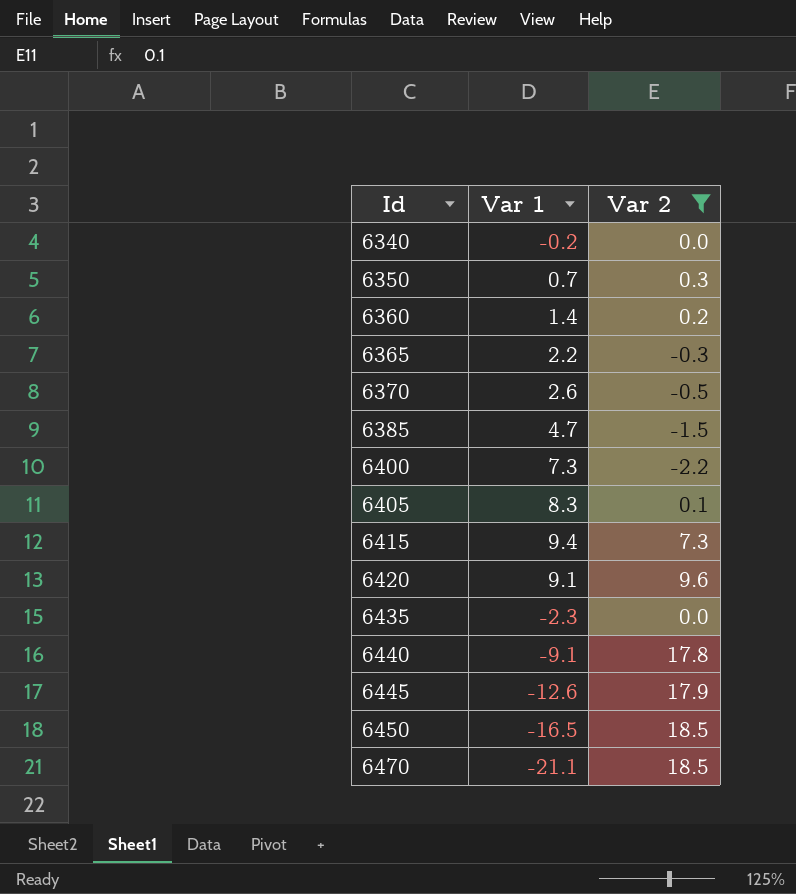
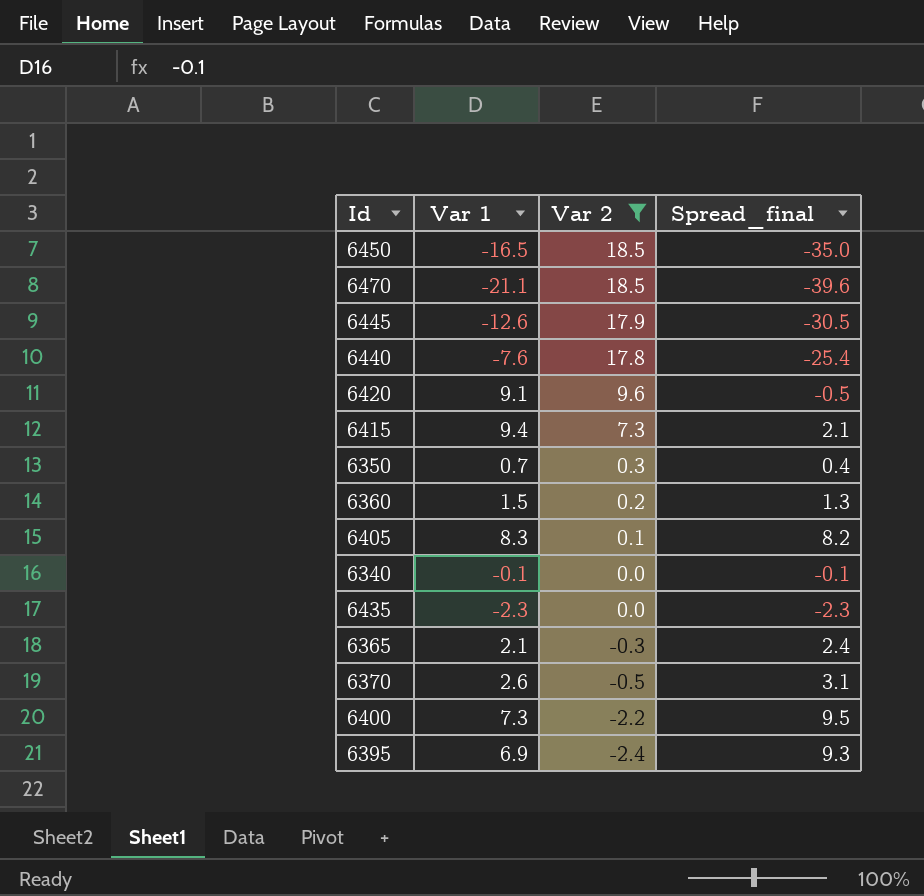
row order: Id ascending -> Var 2 descending
column Spread_final | formula: none -> [Var 1] - [Var 2]
row 6385: 4.7 | -1.5 -> none
6440 | Var 1: -9.1 -> -7.6
6360 | Var 1: 1.4 -> 1.5
6340 | Var 1: -0.2 -> -0.1
6365 | Var 1: 2.2 -> 2.1
row 6395: none -> 6.9 | -2.4 | 9.3

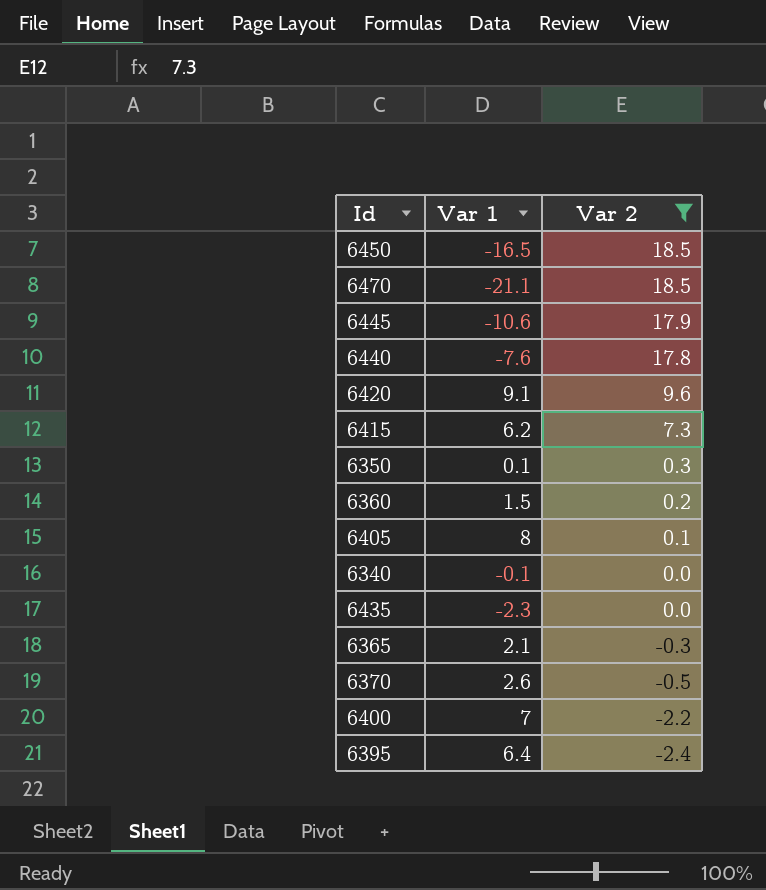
column Spread_final | formula: [Var 1] - [Var 2] -> none
6445 | Var 1: -12.6 -> -10.6
6415 | Var 1: 9.4 -> 6.2
6350 | Var 1: 0.7 -> 0.1
6405 | Var 1: 8.3 -> 8
6400 | Var 1: 7.3 -> 7
6395 | Var 1: 6.9 -> 6.4

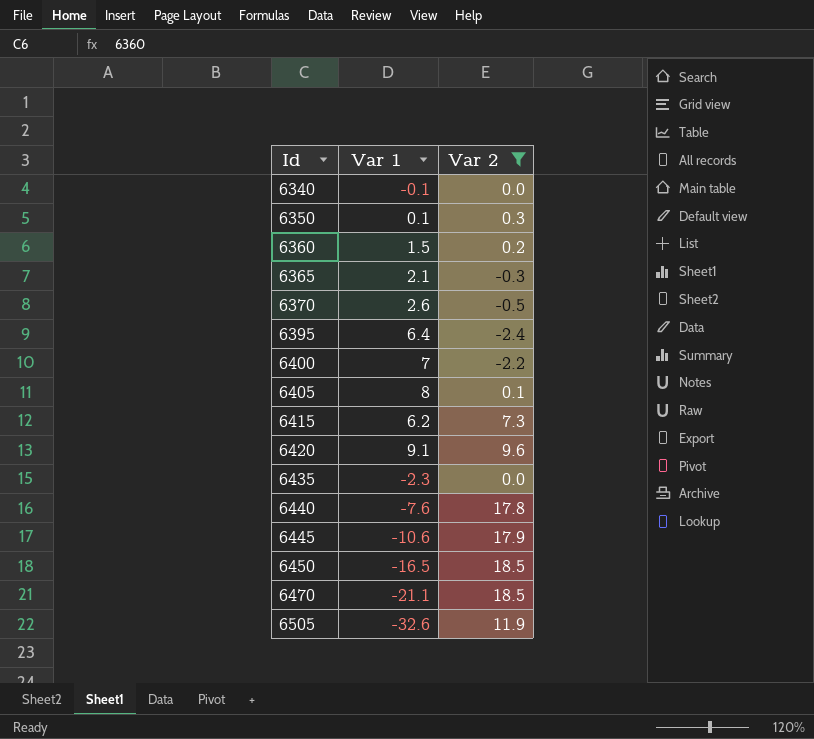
row order: Var 2 descending -> Id ascending
row 6505: none -> -32.6 | 11.9

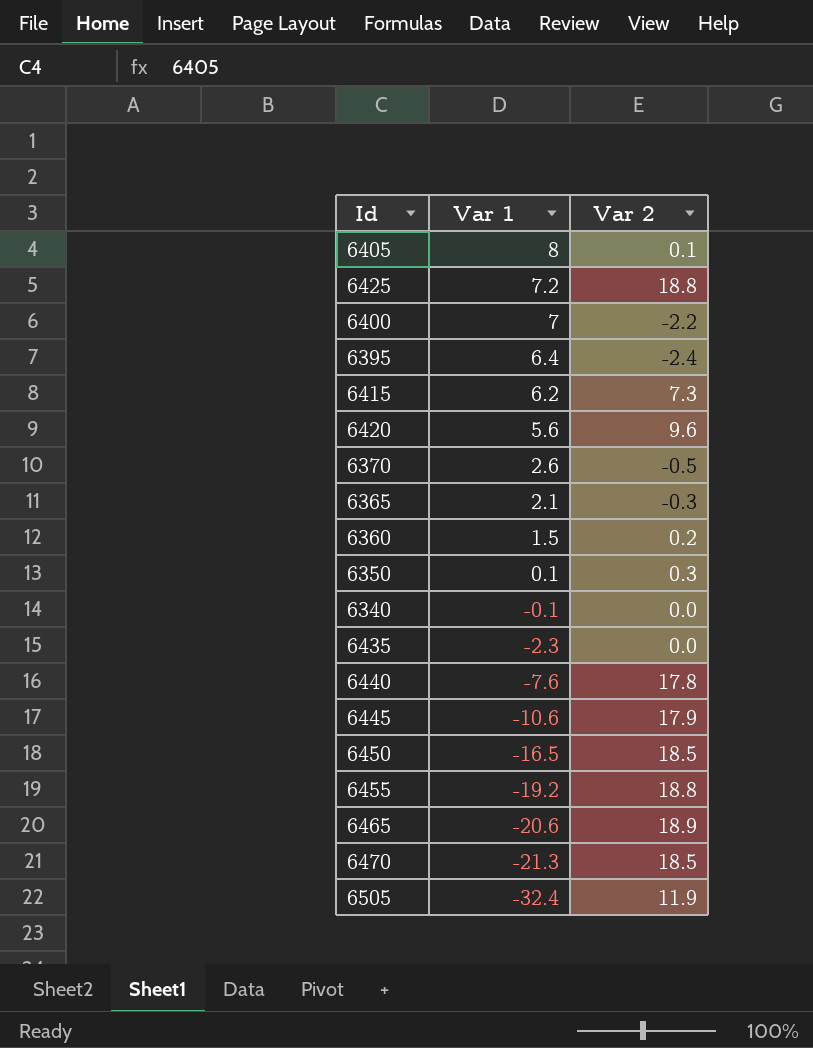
filter: Var 2 <= 18.5 -> none
row order: Id ascending -> Var 1 descending
6420 | Var 1: 9.1 -> 5.6
6470 | Var 1: -21.1 -> -21.3
6505 | Var 1: -32.6 -> -32.4

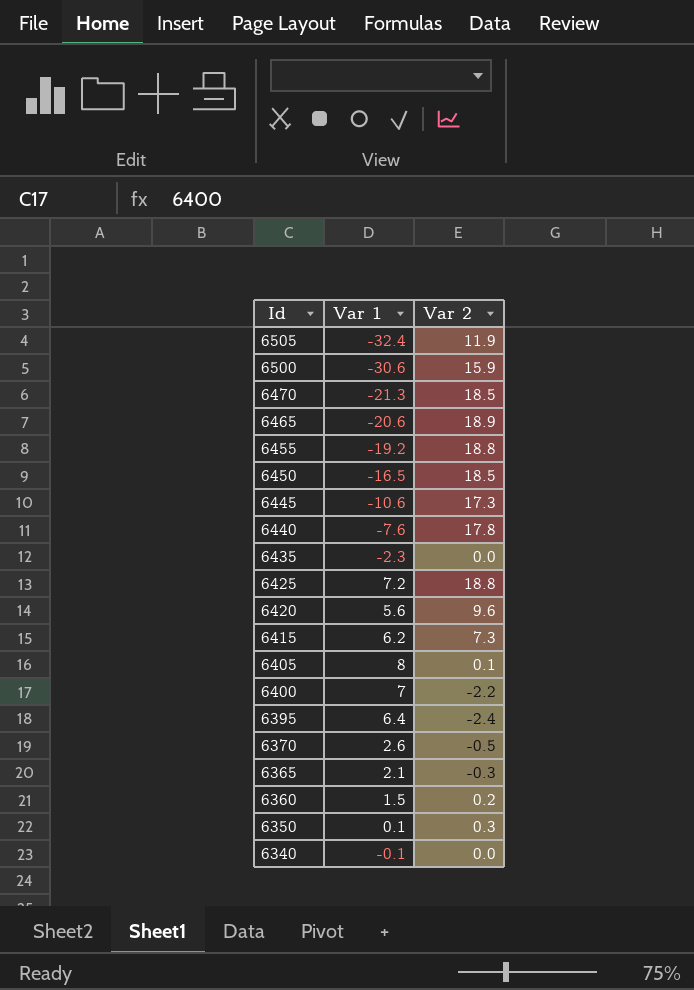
row order: Var 1 descending -> Id descending
row 6500: none -> -30.6 | 15.9
6445 | Var 2: 17.9 -> 17.3

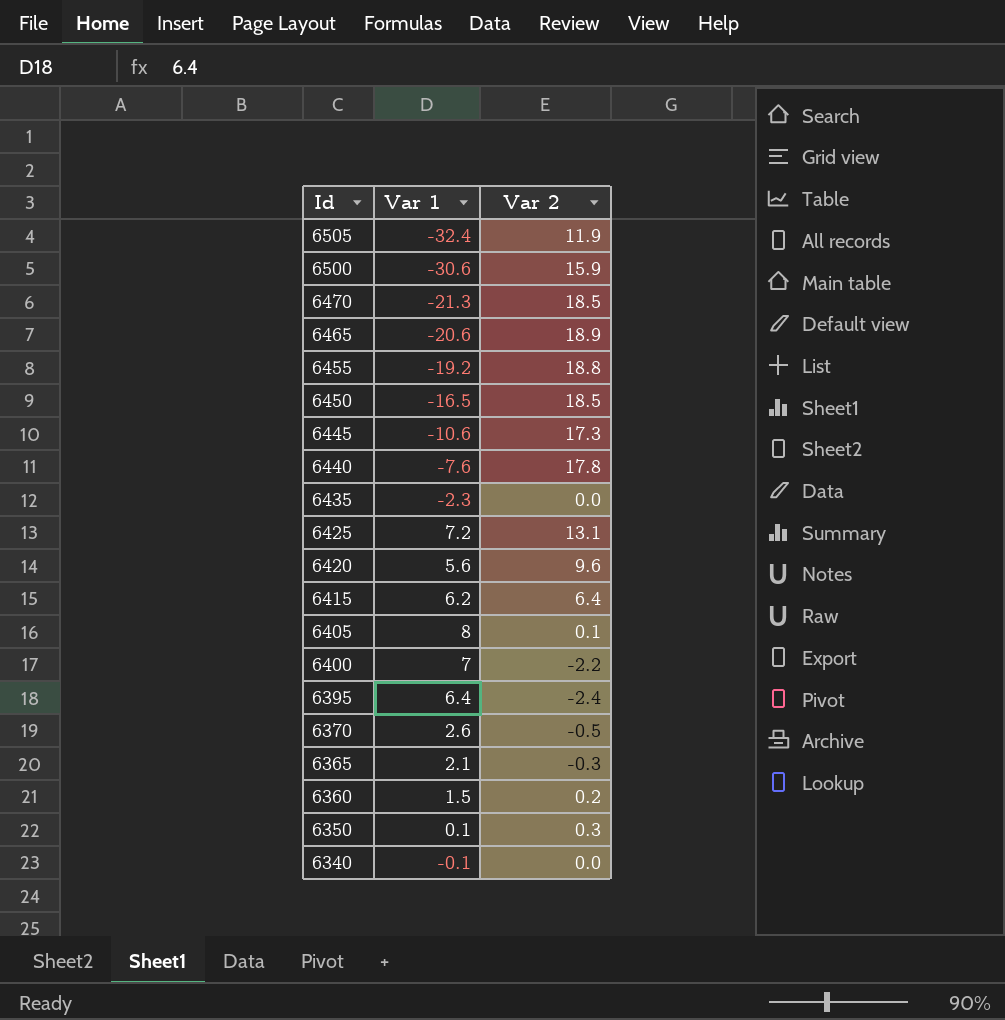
6425 | Var 2: 18.8 -> 13.1
6415 | Var 2: 7.3 -> 6.4

